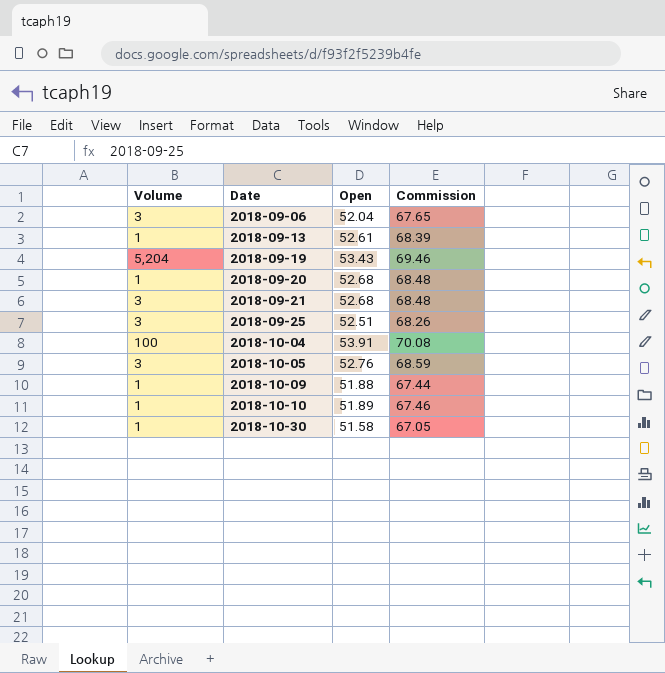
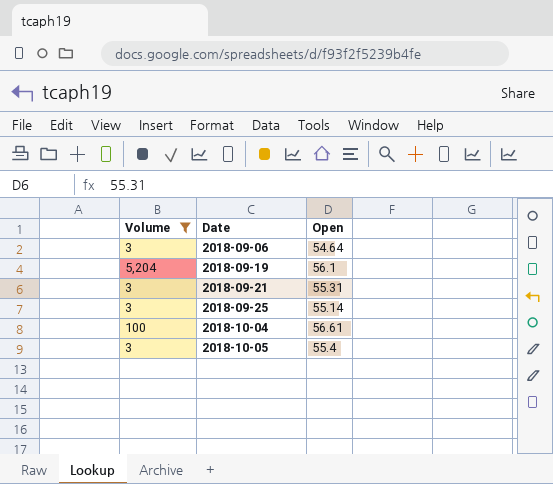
filter: none -> Volume != 1
column Commission | formula: [Open] * 1.3 -> none
2018-09-06 | Open: 52.04 -> 54.64
2018-09-19 | Open: 53.43 -> 56.1
2018-09-21 | Open: 52.68 -> 55.31
2018-09-25 | Open: 52.51 -> 55.14
2018-10-04 | Open: 53.91 -> 56.61
2018-10-05 | Open: 52.76 -> 55.4

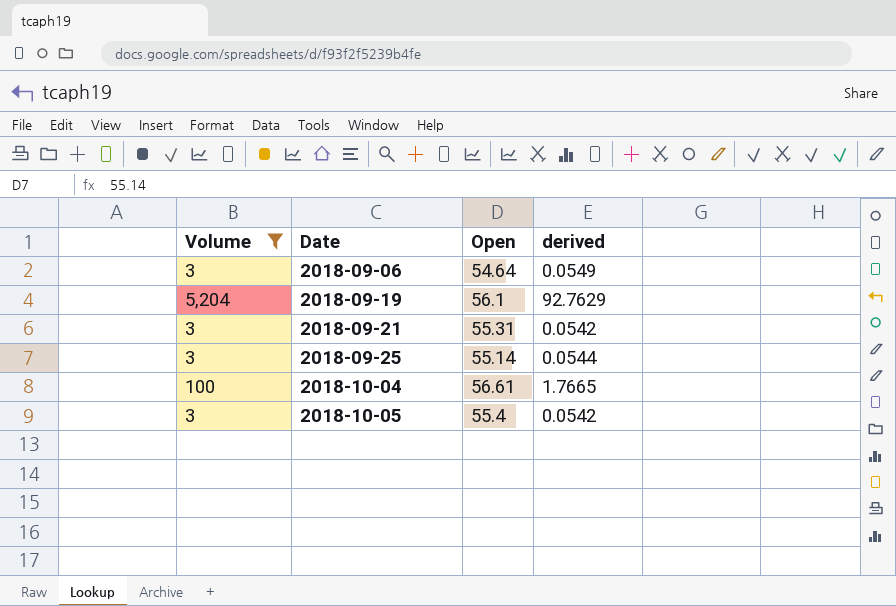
column derived | formula: none -> [Volume] / [Open]

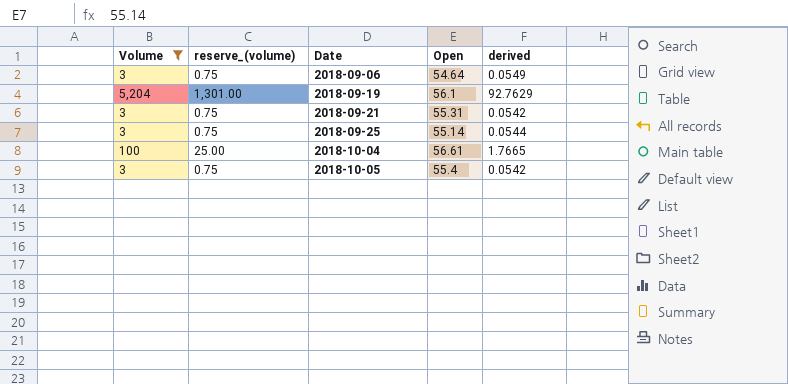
column reserve_(volume) | formula: none -> [Volume] * 0.25

